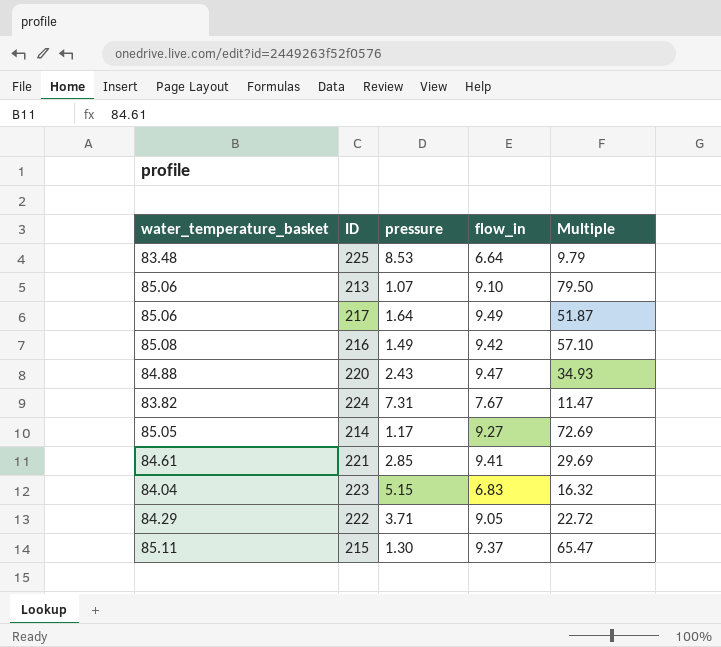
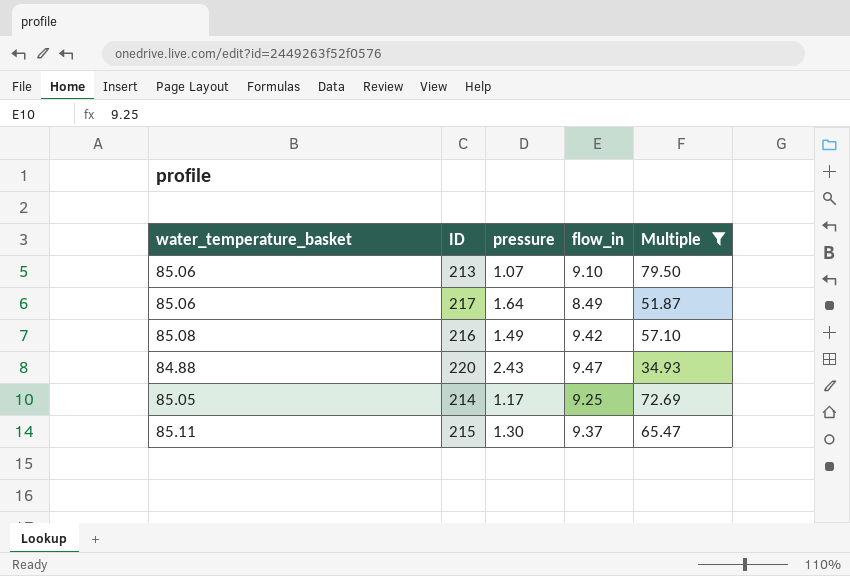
filter: none -> Multiple >= 34.93
217 | flow_in: 9.49 -> 8.49
214 | flow_in: 9.27 -> 9.25

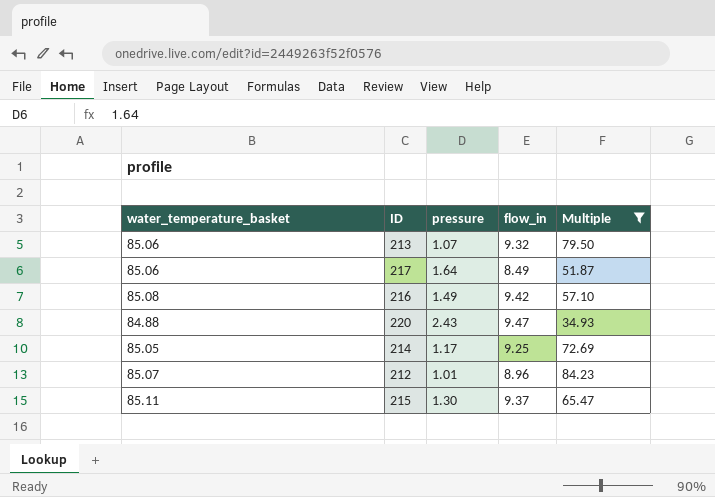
213 | flow_in: 9.10 -> 9.32
row 212: none -> 85.07 | 1.01 | 8.96 | 84.23

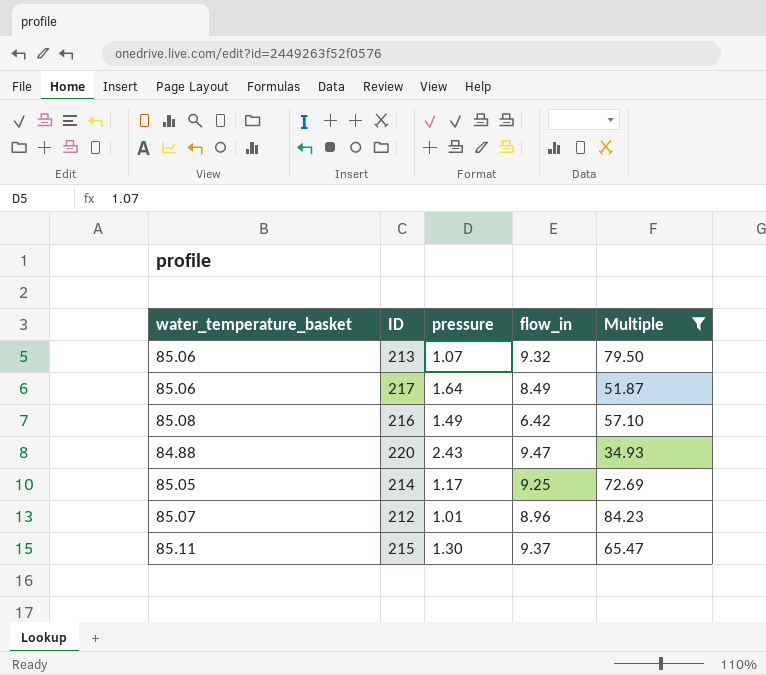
216 | flow_in: 9.42 -> 6.42

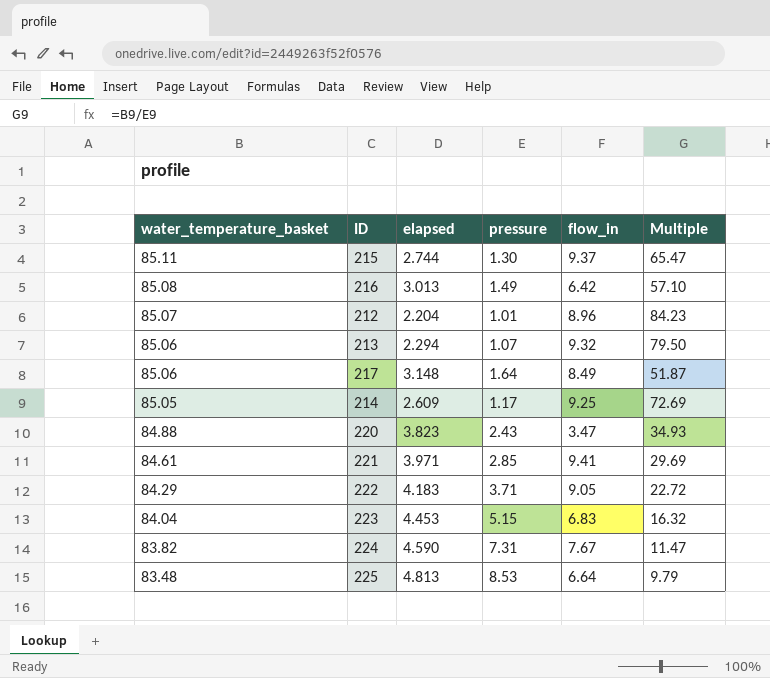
filter: Multiple >= 34.93 -> none
row order: none -> water_temperature_basket descending
column elapsed | position: none -> 3
220 | flow_in: 9.47 -> 3.47

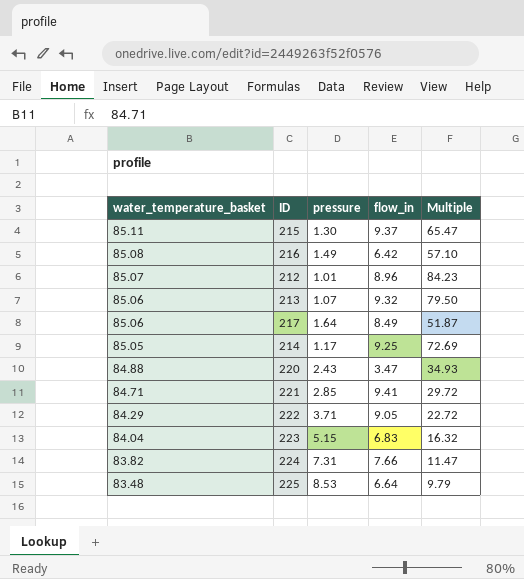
column elapsed | position: 3 -> none
221 | water_temperature_basket: 84.61 -> 84.71
221 | Multiple: 29.69 -> 29.72
224 | flow_in: 7.67 -> 7.66

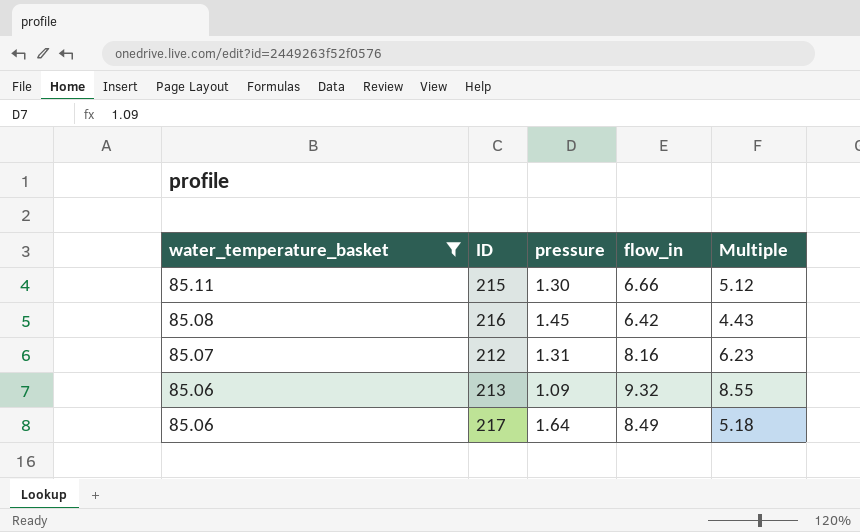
filter: none -> water_temperature_basket >= 85.06
column Multiple | formula: [water_temperature_basket] / [pressure] -> [flow_in] / [pressure]
215 | flow_in: 9.37 -> 6.66
216 | pressure: 1.49 -> 1.45
212 | pressure: 1.01 -> 1.31
212 | flow_in: 8.96 -> 8.16
213 | pressure: 1.07 -> 1.09

